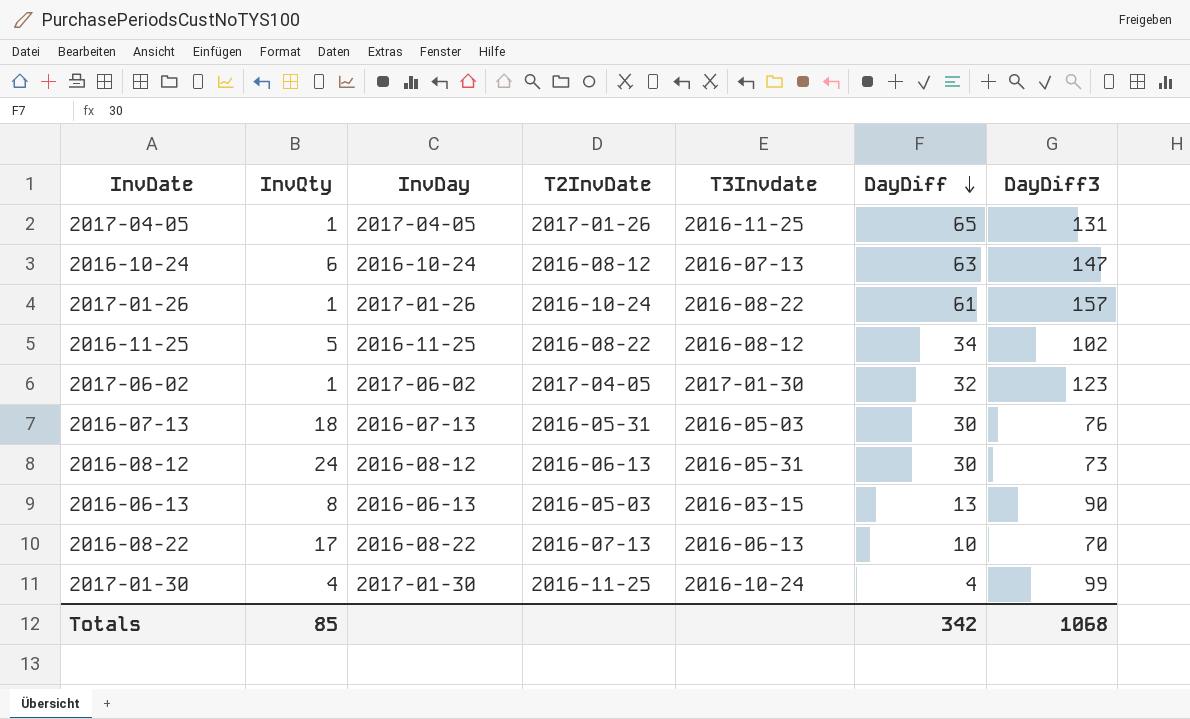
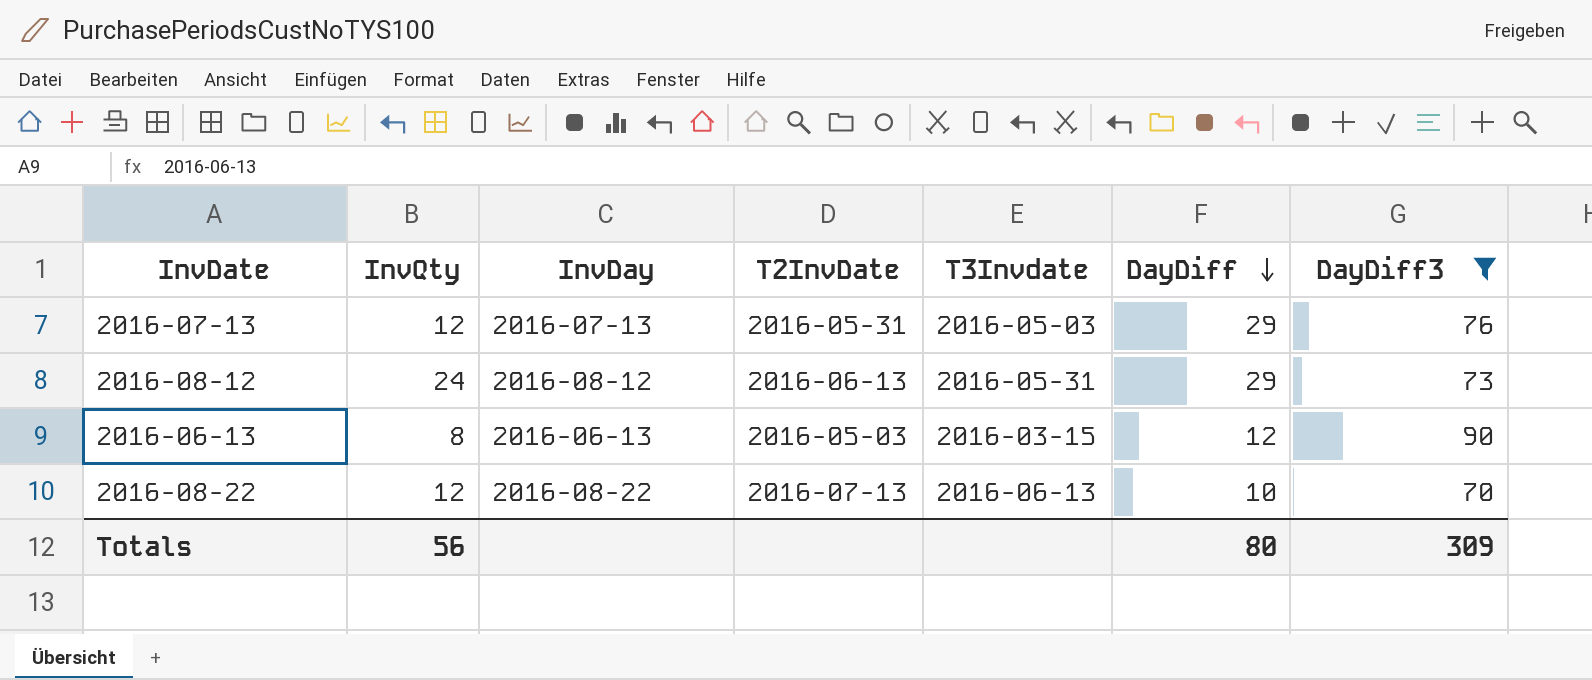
filter: none -> DayDiff3 <= 90
2016-07-13 | InvQty: 18 -> 12
2016-07-13 | DayDiff: 30 -> 29
2016-08-12 | DayDiff: 30 -> 29
2016-06-13 | DayDiff: 13 -> 12
2016-08-22 | InvQty: 17 -> 12
Totals | InvQty: 85 -> 56
Totals | DayDiff: 342 -> 80
Totals | DayDiff3: 1068 -> 309

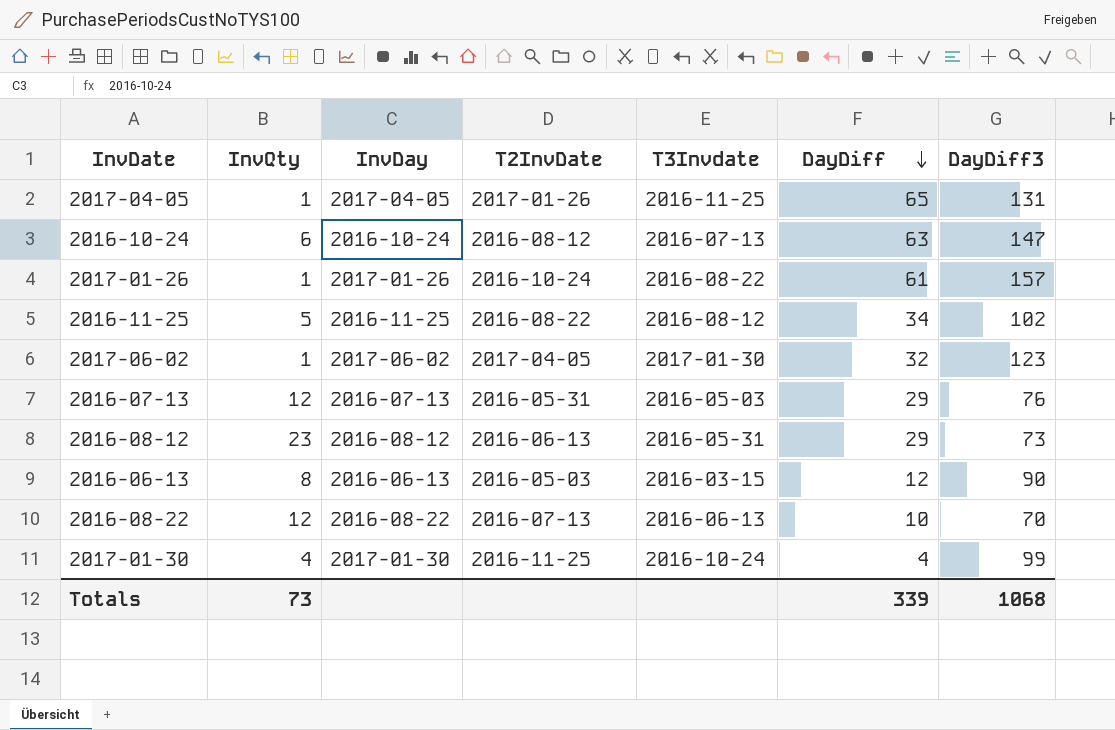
filter: DayDiff3 <= 90 -> none
2016-08-12 | InvQty: 24 -> 23
Totals | InvQty: 56 -> 73
Totals | DayDiff: 80 -> 339
Totals | DayDiff3: 309 -> 1068

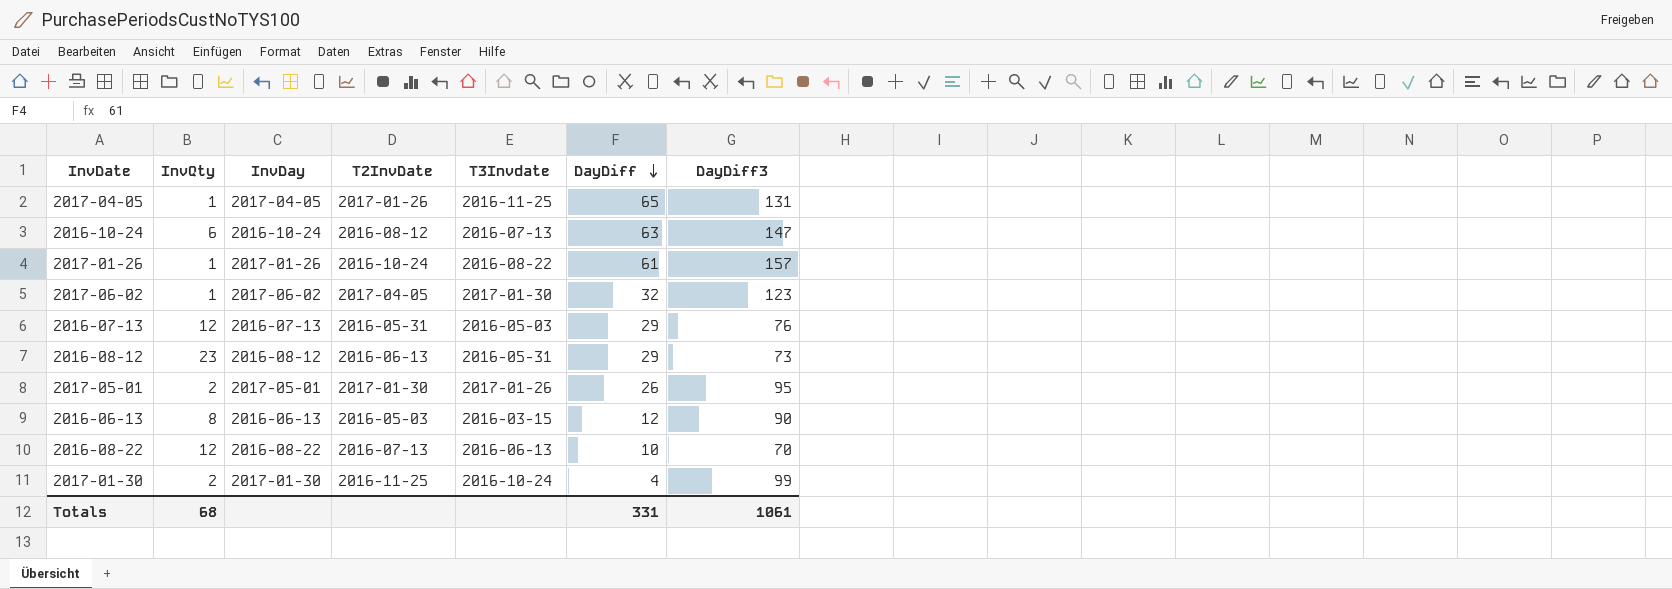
row 2016-11-25: 5 | 2016-11-25 | 2016-08-22 | 2016-08-12 | 34 | 102 -> none
row 2017-05-01: none -> 2 | 2017-05-01 | 2017-01-30 | 2017-01-26 | 26 | 95
2017-01-30 | InvQty: 4 -> 2
Totals | InvQty: 73 -> 68
Totals | DayDiff: 339 -> 331
Totals | DayDiff3: 1068 -> 1061

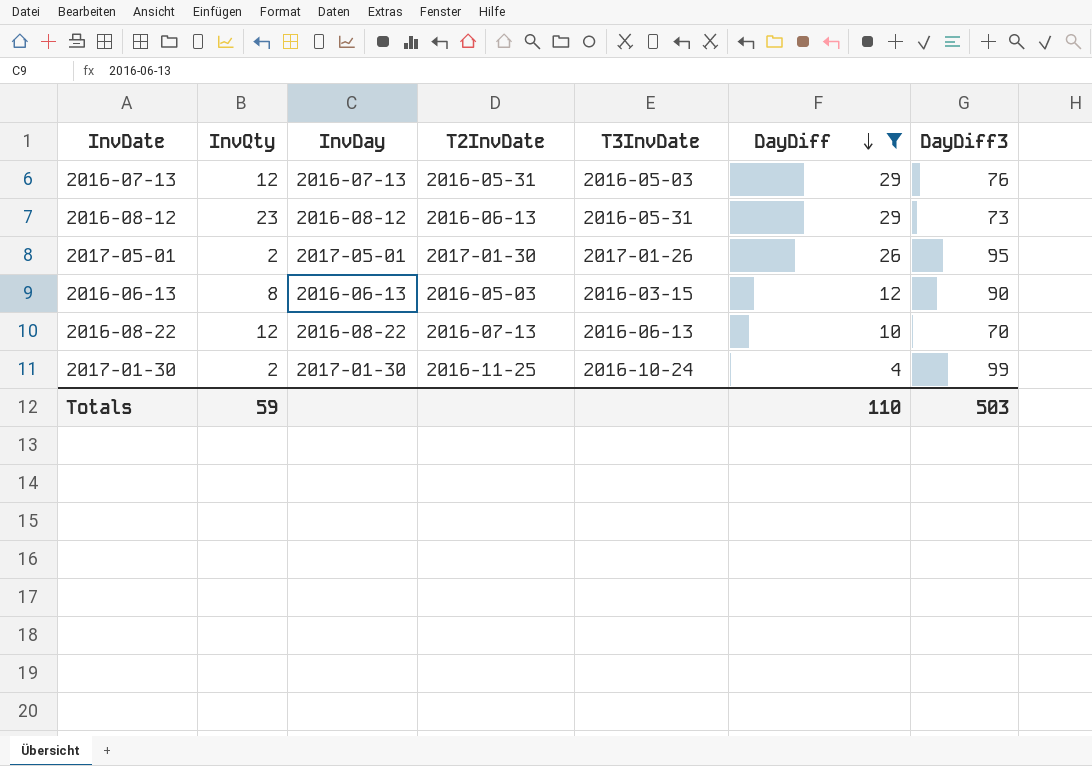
filter: none -> DayDiff <= 29
column name: T3Invdate -> T3InvDate
Totals | InvQty: 68 -> 59
Totals | DayDiff: 331 -> 110
Totals | DayDiff3: 1061 -> 503

